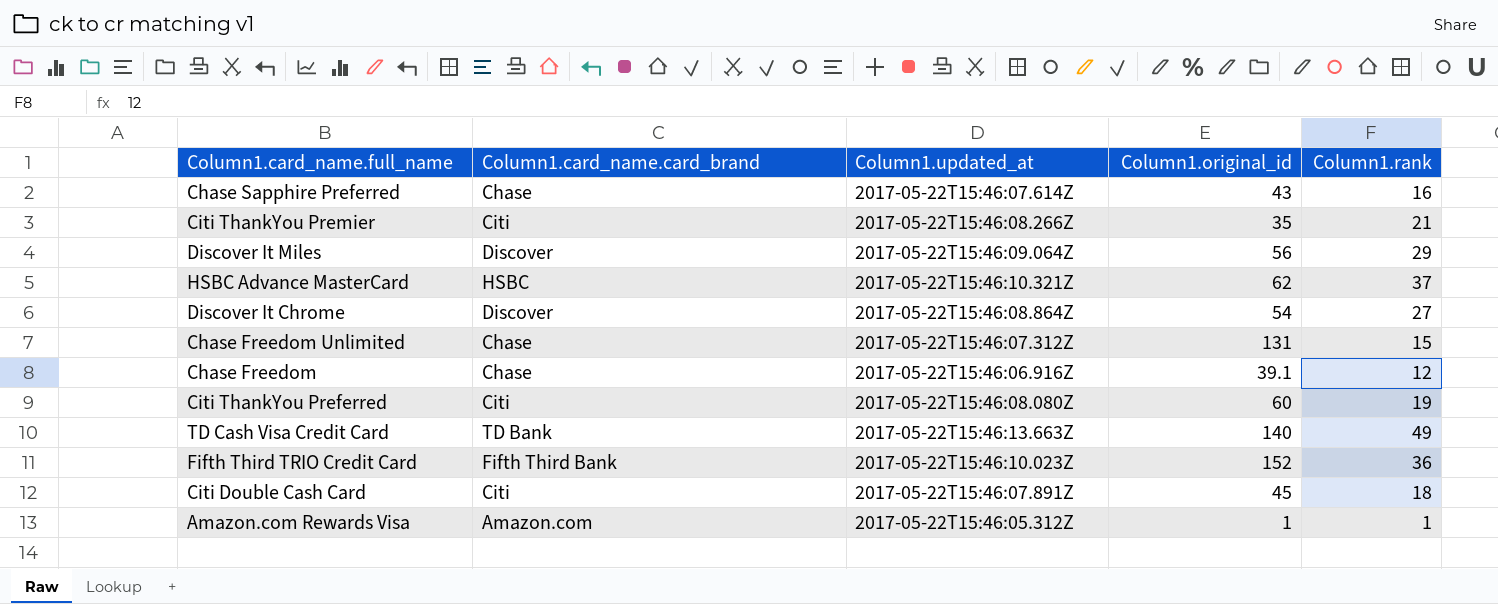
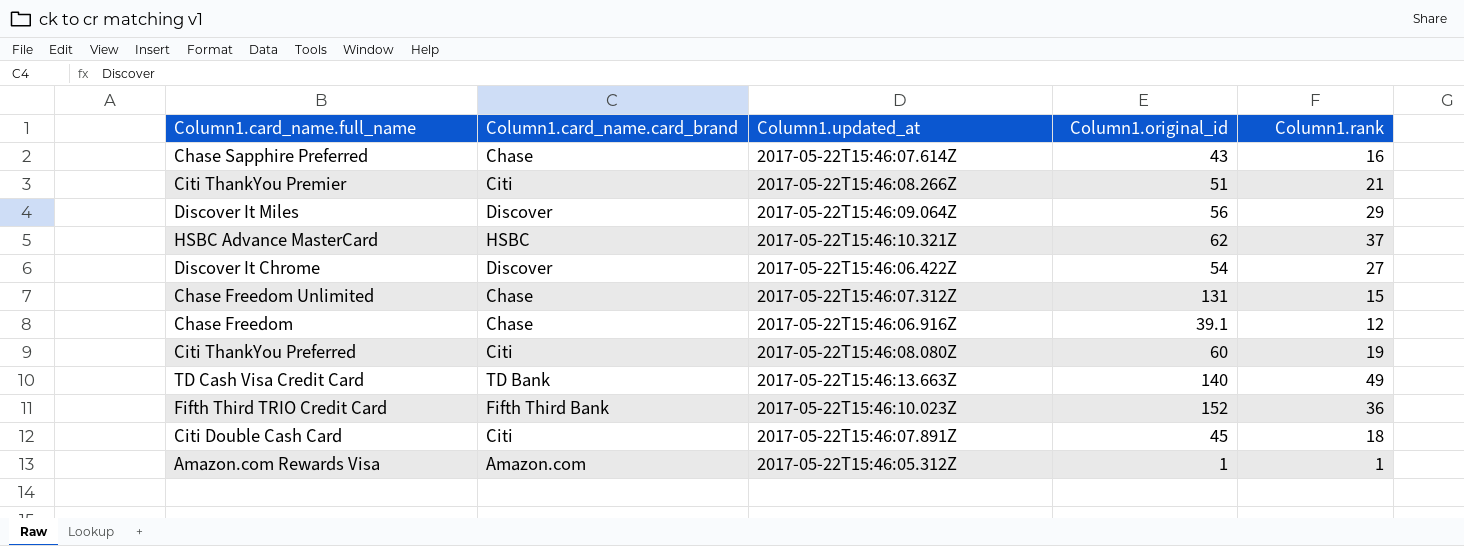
Citi ThankYou Premier | Column1.original_id: 35 -> 51
Discover It Chrome | Column1.updated_at: 2017-05-22T15:46:08.864Z -> 2017-05-22T15:46:06.422Z

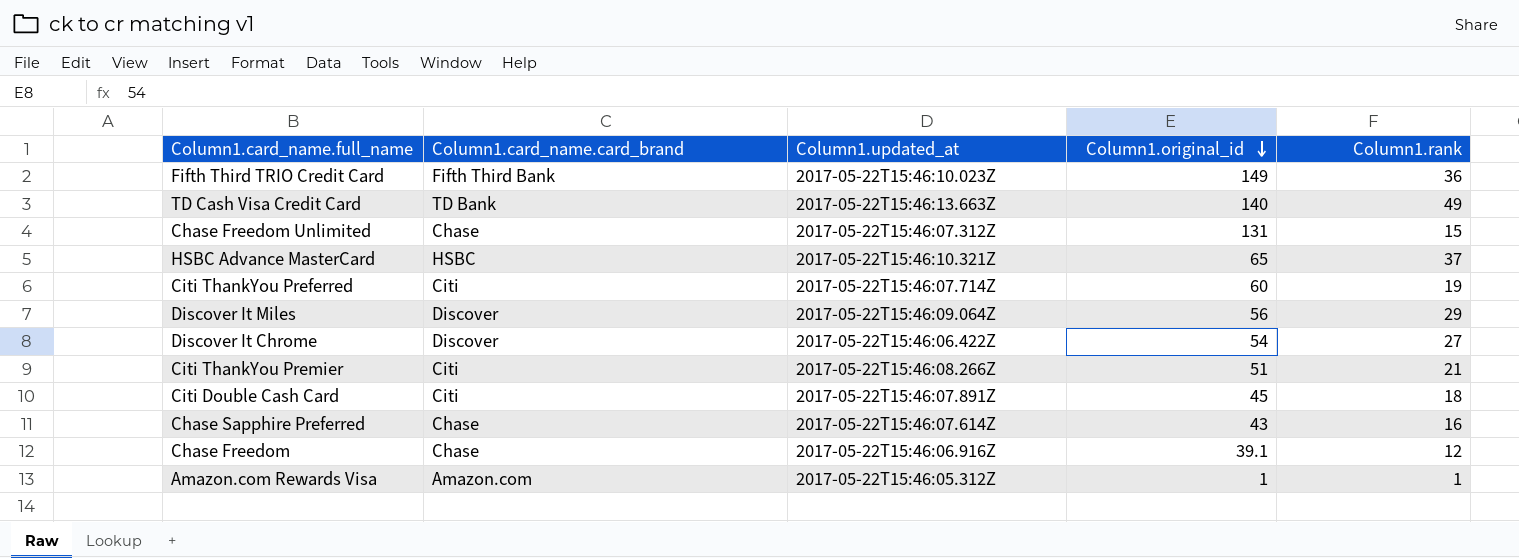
row order: none -> Column1.original_id descending
Fifth Third TRIO Credit Card | Column1.original_id: 152 -> 149
HSBC Advance MasterCard | Column1.original_id: 62 -> 65
Citi ThankYou Preferred | Column1.updated_at: 2017-05-22T15:46:08.080Z -> 2017-05-22T15:46:07.714Z

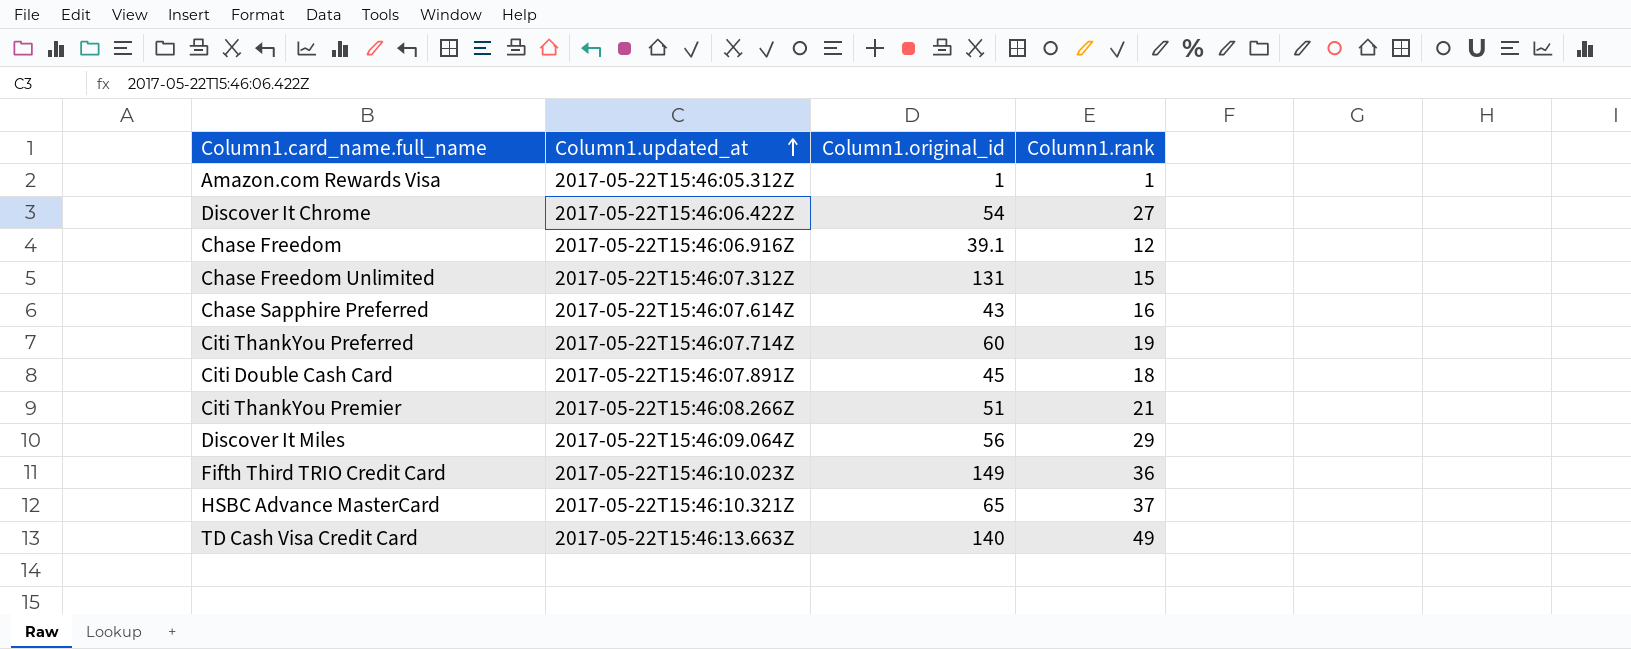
row order: Column1.original_id descending -> Column1.updated_at ascending
column Column1.card_name.card_brand | position: 2 -> none

